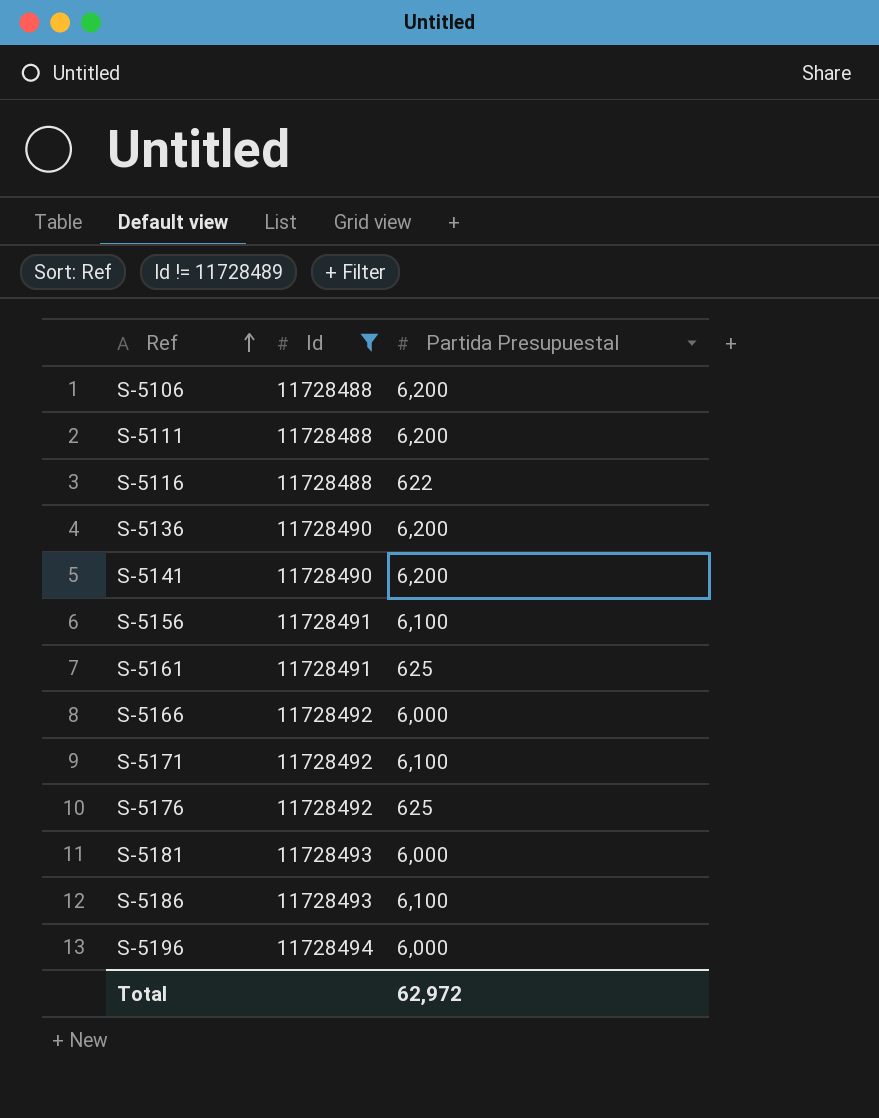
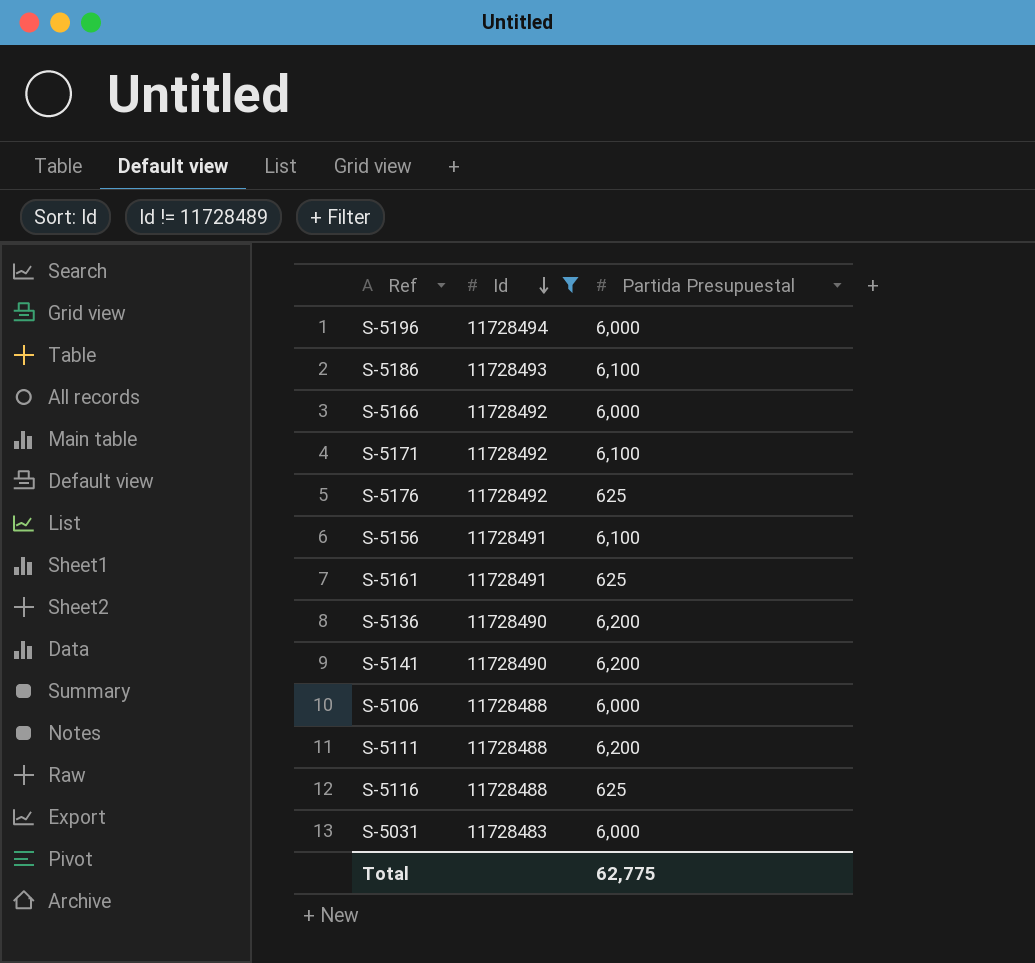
row order: Ref ascending -> Id descending
row S-5181: 11728493 | 6,000 -> none
S-5106 | Partida Presupuestal: 6,200 -> 6,000
S-5116 | Partida Presupuestal: 622 -> 625
row S-5031: none -> 11728483 | 6,000
Total | Partida Presupuestal: 62,972 -> 62,775

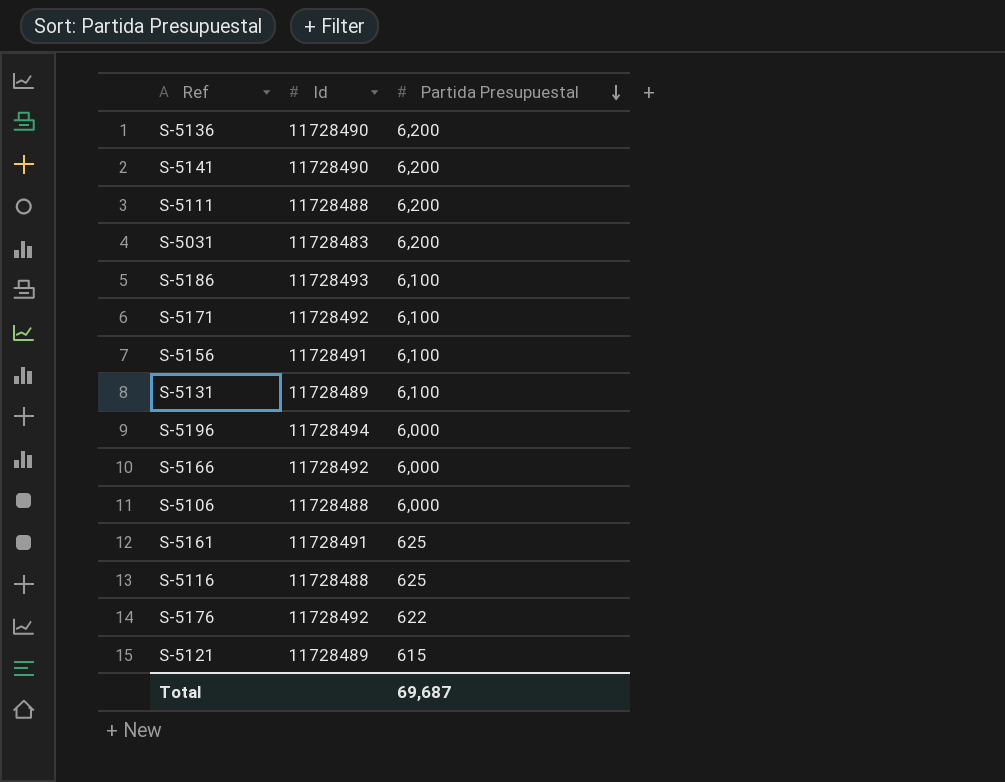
filter: Id != 11728489 -> none
row order: Id descending -> Partida Presupuestal descending
S-5031 | Partida Presupuestal: 6,000 -> 6,200
S-5176 | Partida Presupuestal: 625 -> 622
Total | Partida Presupuestal: 62,775 -> 69,687

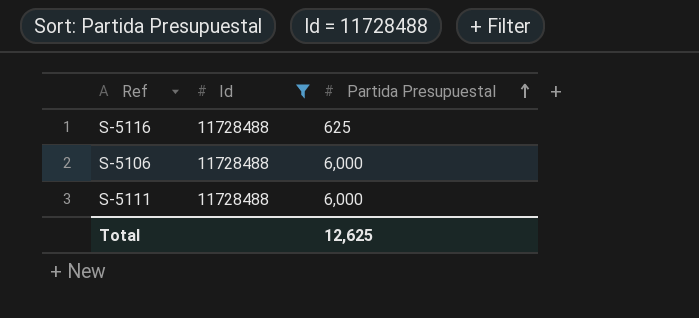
filter: none -> Id = 11728488
row order: Partida Presupuestal descending -> Partida Presupuestal ascending
S-5111 | Partida Presupuestal: 6,200 -> 6,000
Total | Partida Presupuestal: 69,687 -> 12,625

